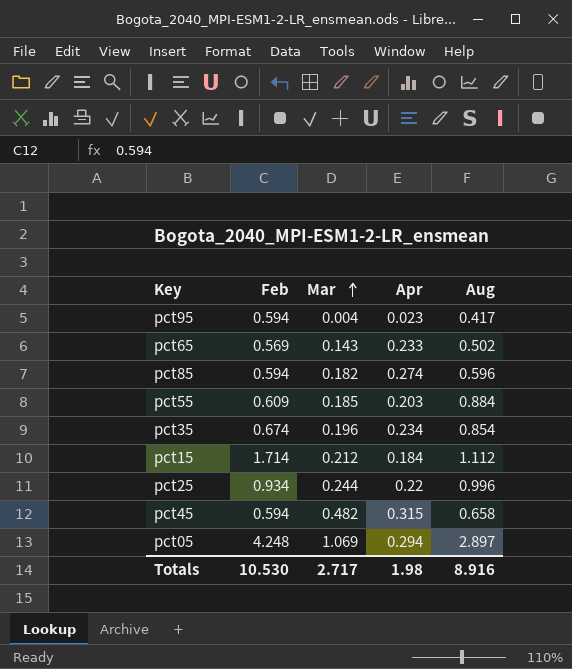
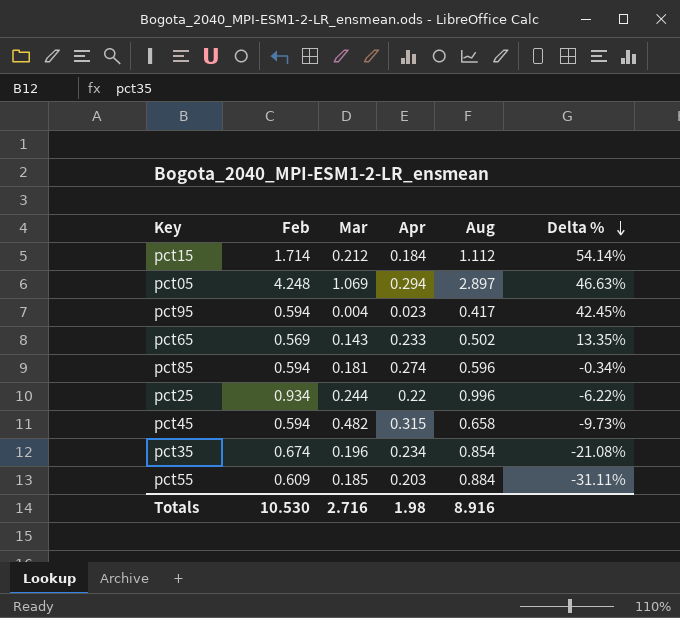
row order: Mar ascending -> Delta % descending
column Delta % | formula: none -> ([Feb] - [Aug]) / [Aug]
pct85 | Mar: 0.182 -> 0.181
Totals | Mar: 2.717 -> 2.716

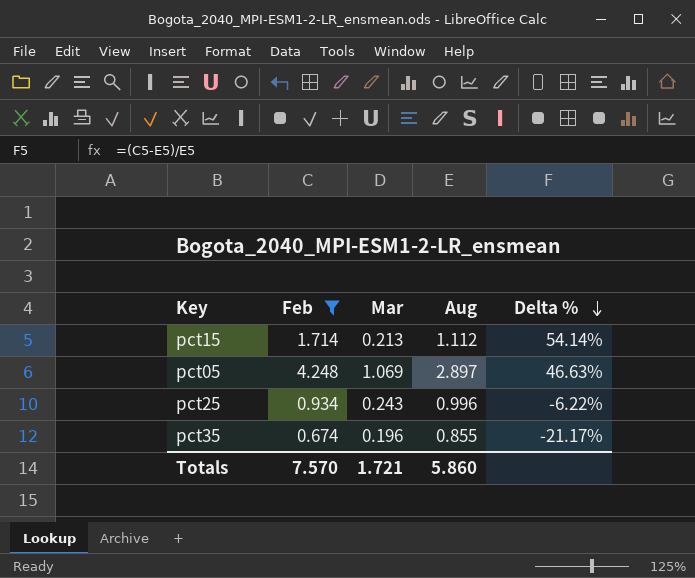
filter: none -> Feb >= 0.674
column Apr | position: 4 -> none
pct15 | Mar: 0.212 -> 0.213
pct25 | Mar: 0.244 -> 0.243
pct35 | Aug: 0.854 -> 0.855
pct35 | Delta %: -21.08% -> -21.17%
Totals | Feb: 10.530 -> 7.570
Totals | Mar: 2.716 -> 1.721
Totals | Aug: 8.916 -> 5.860

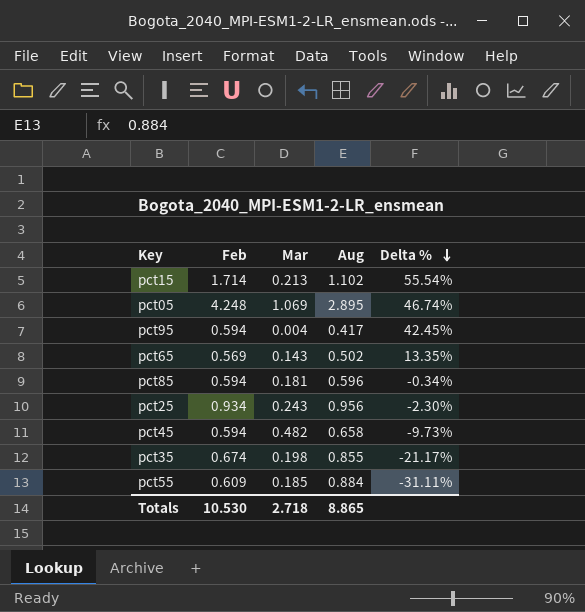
filter: Feb >= 0.674 -> none
pct15 | Aug: 1.112 -> 1.102
pct15 | Delta %: 54.14% -> 55.54%
pct05 | Aug: 2.897 -> 2.895
pct05 | Delta %: 46.63% -> 46.74%
pct25 | Aug: 0.996 -> 0.956
pct25 | Delta %: -6.22% -> -2.30%
pct35 | Mar: 0.196 -> 0.198
Totals | Feb: 7.570 -> 10.530
Totals | Mar: 1.721 -> 2.718
Totals | Aug: 5.860 -> 8.865

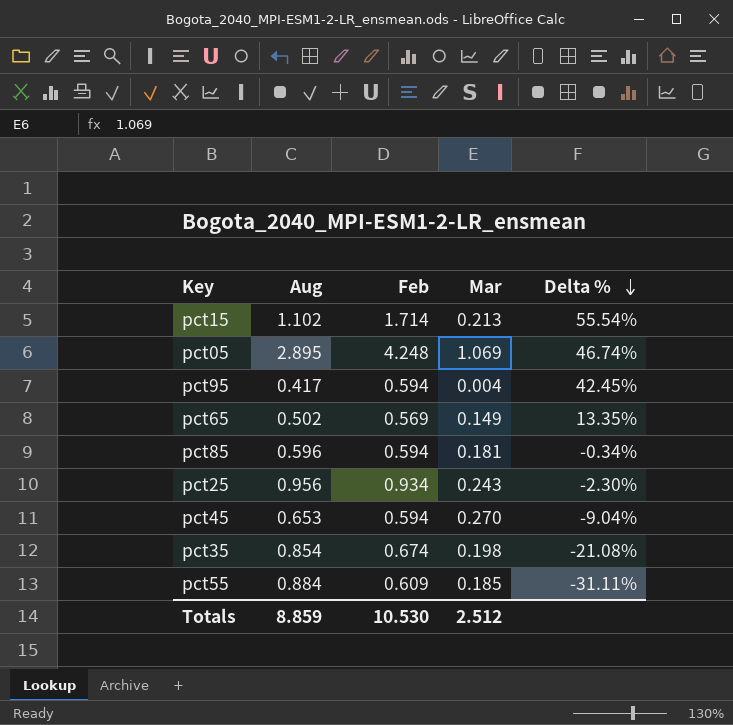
column Aug | position: 4 -> 2
pct65 | Mar: 0.143 -> 0.149
pct45 | Aug: 0.658 -> 0.653
pct45 | Mar: 0.482 -> 0.270
pct45 | Delta %: -9.73% -> -9.04%
pct35 | Aug: 0.855 -> 0.854
pct35 | Delta %: -21.17% -> -21.08%
Totals | Aug: 8.865 -> 8.859
Totals | Mar: 2.718 -> 2.512

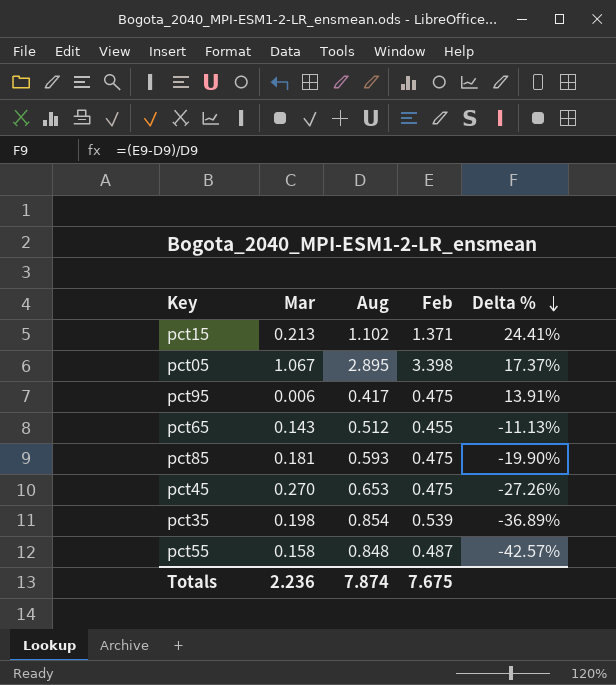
column Mar | position: 4 -> 2
row pct25: 0.956 | 0.934 | 0.243 | -2.30% -> none
pct15 | Feb: 1.714 -> 1.371
pct15 | Delta %: 55.54% -> 24.41%
pct05 | Mar: 1.069 -> 1.067
pct05 | Feb: 4.248 -> 3.398
pct05 | Delta %: 46.74% -> 17.37%
pct95 | Mar: 0.004 -> 0.006
pct95 | Feb: 0.594 -> 0.475
pct95 | Delta %: 42.45% -> 13.91%
pct65 | Mar: 0.149 -> 0.143
pct65 | Aug: 0.502 -> 0.512
pct65 | Feb: 0.569 -> 0.455
pct65 | Delta %: 13.35% -> -11.13%
pct85 | Aug: 0.596 -> 0.593
pct85 | Feb: 0.594 -> 0.475
pct85 | Delta %: -0.34% -> -19.90%
pct45 | Feb: 0.594 -> 0.475
pct45 | Delta %: -9.04% -> -27.26%
pct35 | Feb: 0.674 -> 0.539
pct35 | Delta %: -21.08% -> -36.89%
pct55 | Mar: 0.185 -> 0.158
pct55 | Aug: 0.884 -> 0.848
pct55 | Feb: 0.609 -> 0.487
pct55 | Delta %: -31.11% -> -42.57%
Totals | Mar: 2.512 -> 2.236
Totals | Aug: 8.859 -> 7.874
Totals | Feb: 10.530 -> 7.675

